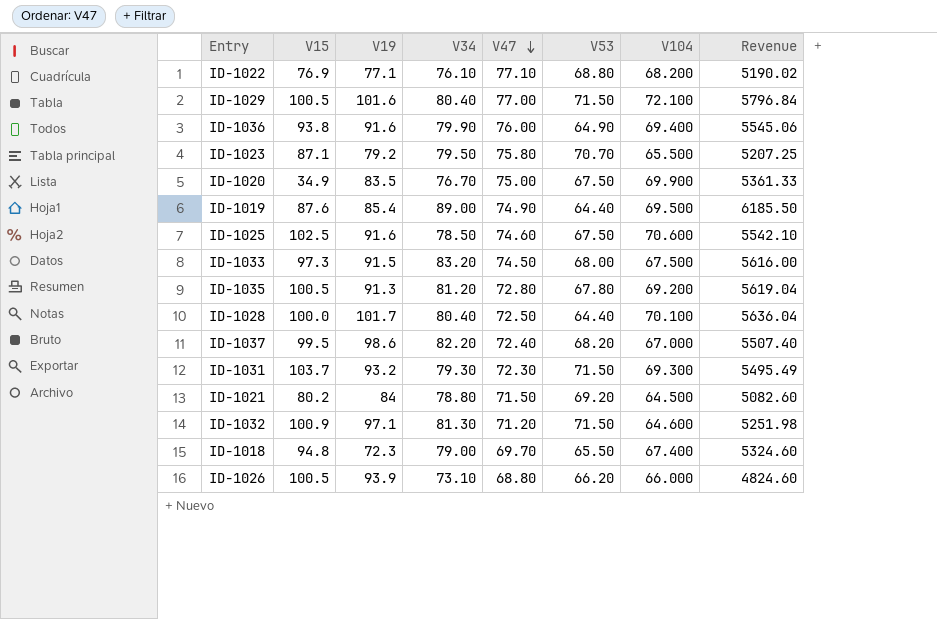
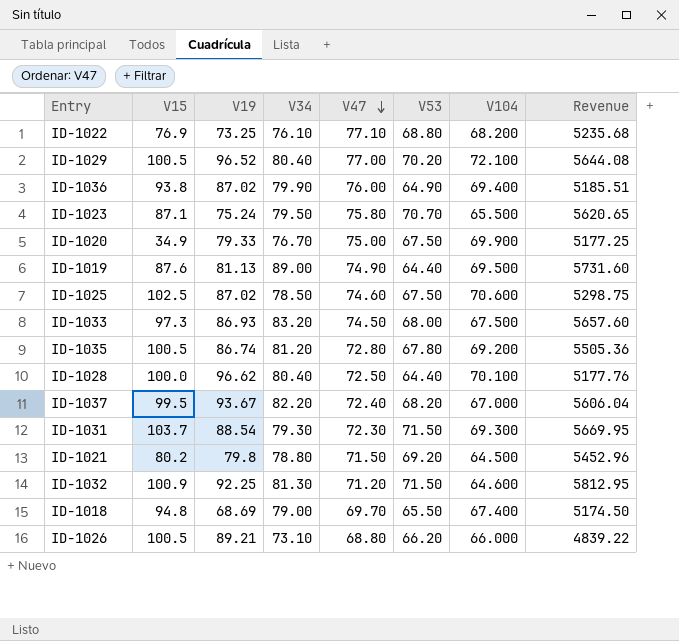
column Revenue | formula: [V34] * [V104] -> [V34] * [V53]
ID-1022 | V19: 77.1 -> 73.25
ID-1029 | V19: 101.6 -> 96.52
ID-1029 | V53: 71.50 -> 70.20
ID-1036 | V19: 91.6 -> 87.02
ID-1023 | V19: 79.2 -> 75.24
ID-1020 | V19: 83.5 -> 79.33
ID-1019 | V19: 85.4 -> 81.13
ID-1025 | V19: 91.6 -> 87.02
ID-1033 | V19: 91.5 -> 86.93
ID-1035 | V19: 91.3 -> 86.74
ID-1028 | V19: 101.7 -> 96.62
ID-1037 | V19: 98.6 -> 93.67
ID-1031 | V19: 93.2 -> 88.54
ID-1021 | V19: 84 -> 79.8
ID-1032 | V19: 97.1 -> 92.25
ID-1018 | V19: 72.3 -> 68.69
ID-1026 | V19: 93.9 -> 89.21

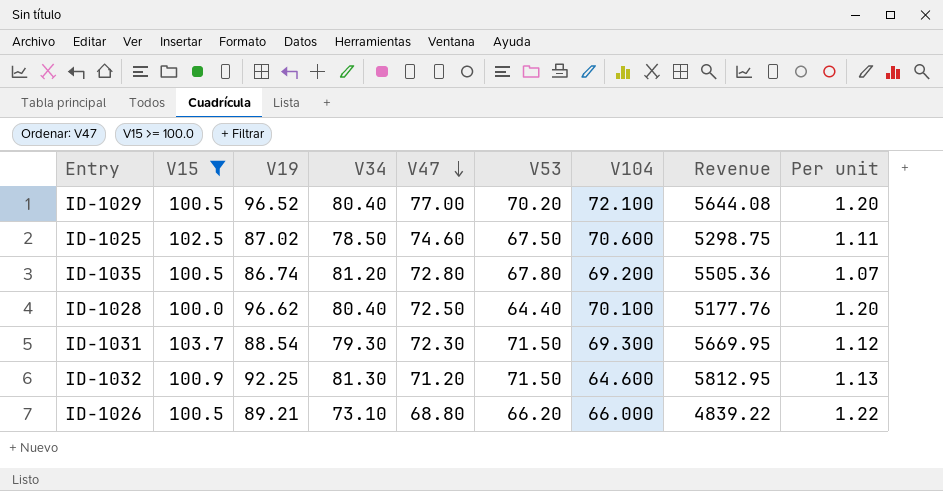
filter: none -> V15 >= 100.0
column Per unit | formula: none -> [V19] / [V34]

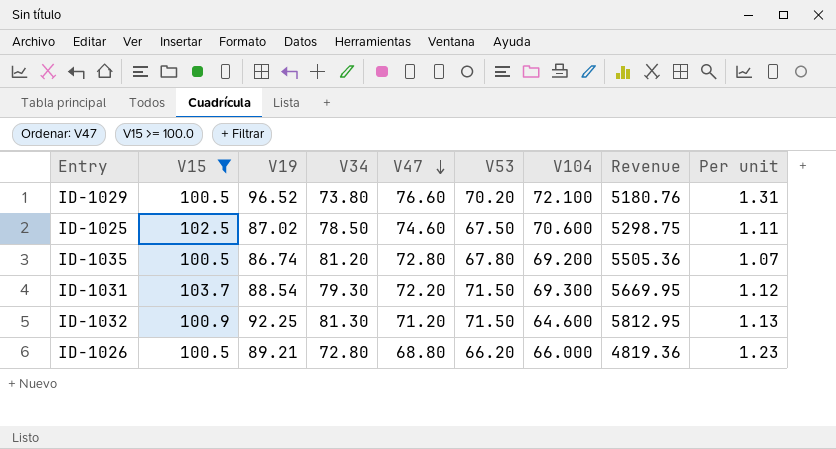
row ID-1028: 100.0 | 96.62 | 80.40 | 72.50 | 64.40 | 70.100 | 5177.76 | 1.20 -> none
ID-1029 | V34: 80.40 -> 73.80
ID-1029 | V47: 77.00 -> 76.60
ID-1029 | Revenue: 5644.08 -> 5180.76
ID-1029 | Per unit: 1.20 -> 1.31
ID-1031 | V47: 72.30 -> 72.20
ID-1026 | V34: 73.10 -> 72.80
ID-1026 | Revenue: 4839.22 -> 4819.36
ID-1026 | Per unit: 1.22 -> 1.23

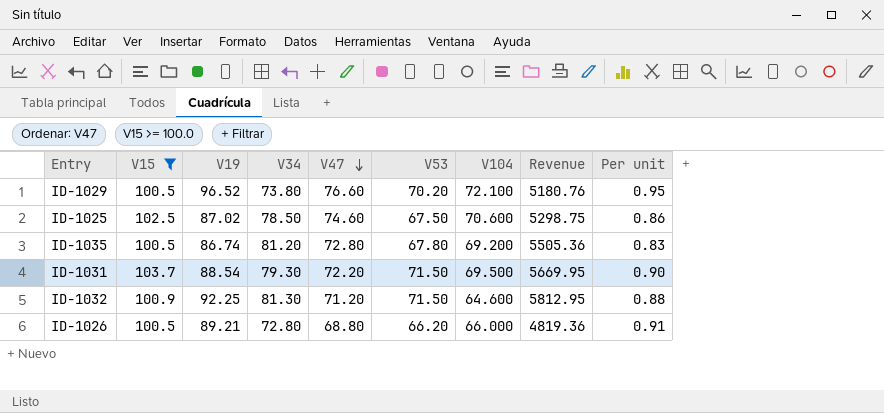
column Per unit | formula: [V19] / [V34] -> [V53] / [V34]
ID-1031 | V104: 69.300 -> 69.500

